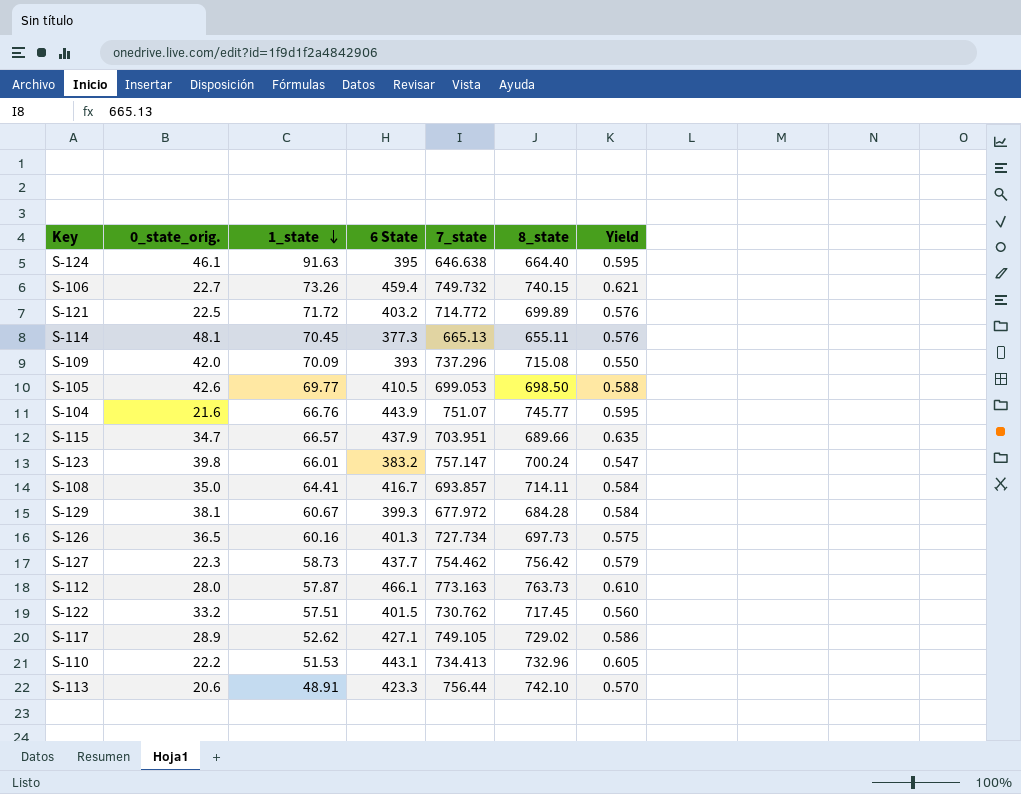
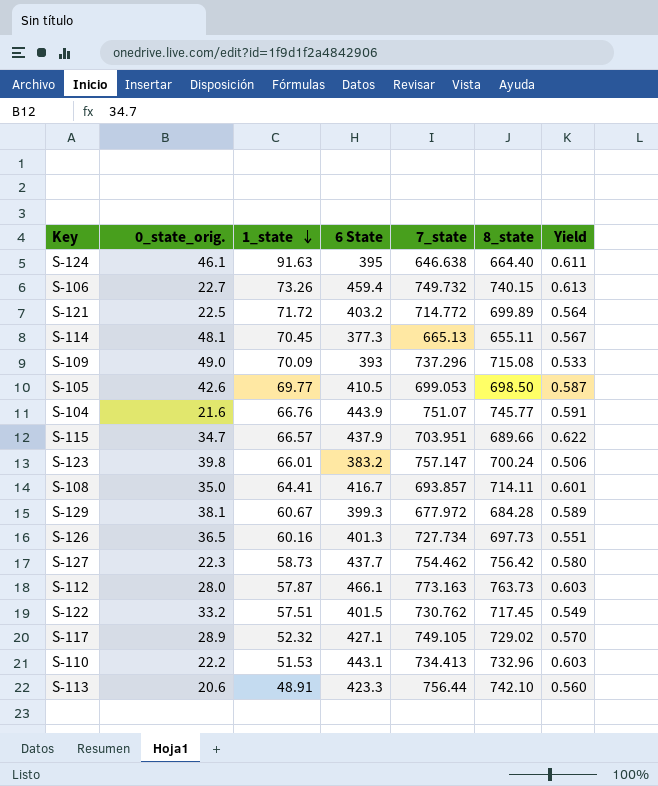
column Yield | formula: [6 State] / [8_state] -> [6 State] / [7_state]
S-109 | 0_state_orig.: 42.0 -> 49.0
S-117 | 1_state: 52.62 -> 52.32

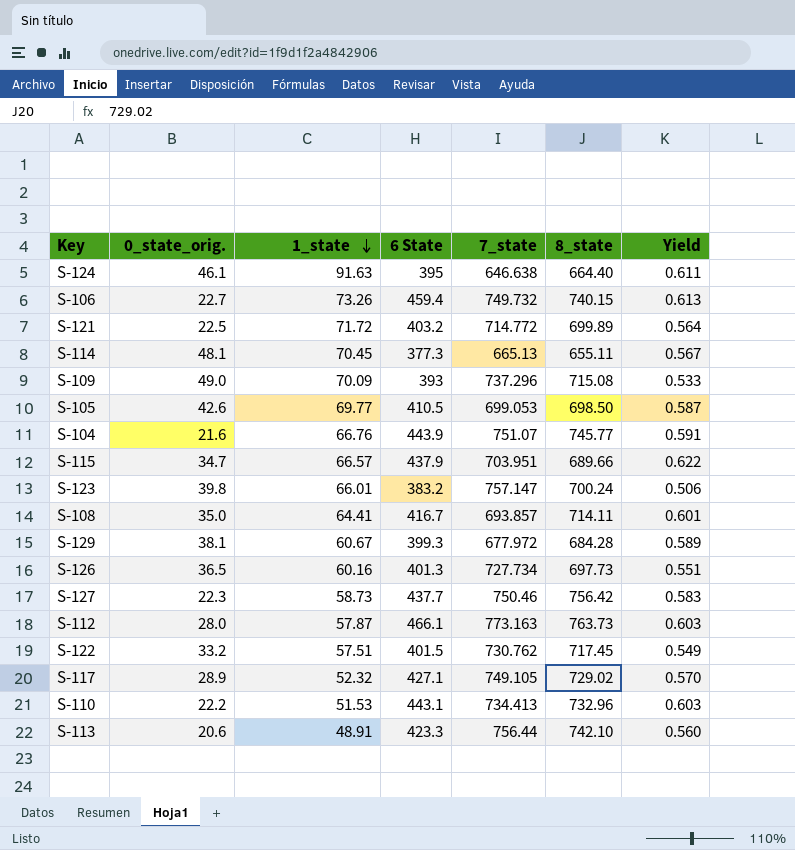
S-127 | 7_state: 754.462 -> 750.46
S-127 | Yield: 0.580 -> 0.583

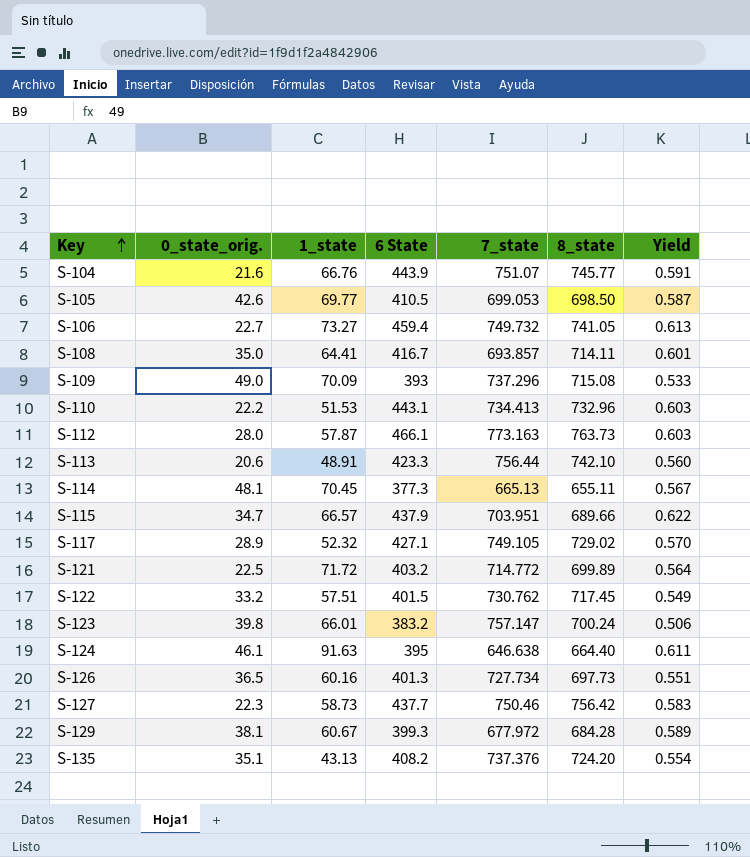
row order: 1_state descending -> Key ascending
S-106 | 1_state: 73.26 -> 73.27
S-106 | 8_state: 740.15 -> 741.05
row S-135: none -> 35.1 | 43.13 | 408.2 | 737.376 | 724.20 | 0.554

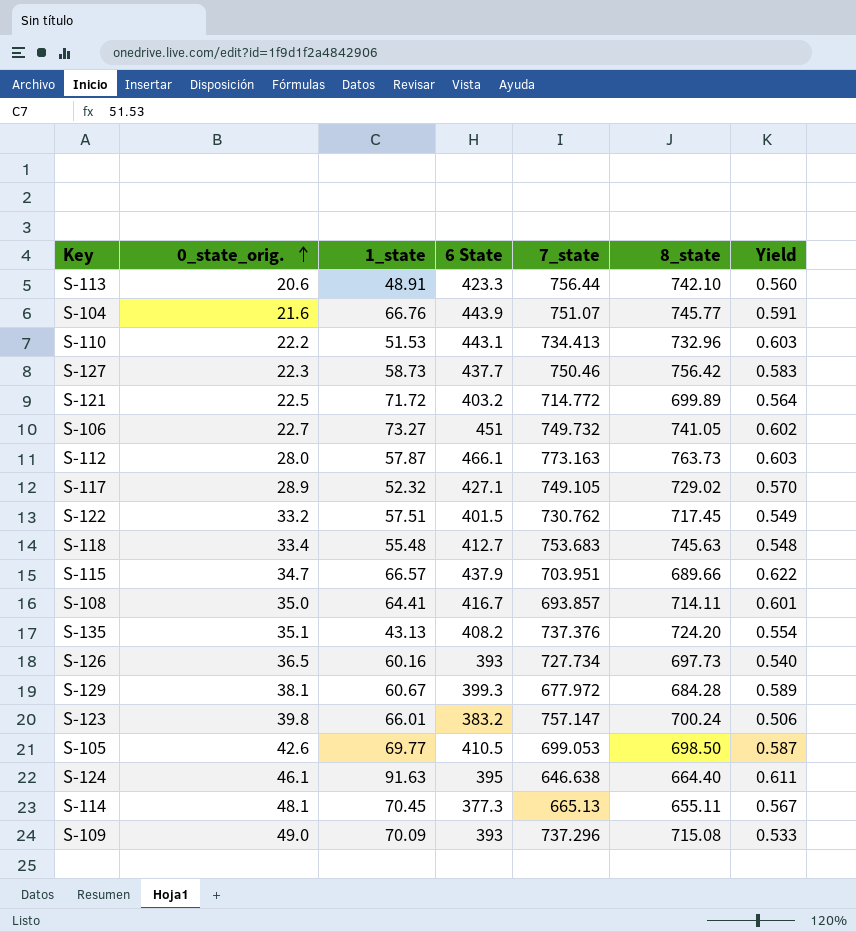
row order: Key ascending -> 0_state_orig. ascending
S-106 | 6 State: 459.4 -> 451
S-106 | Yield: 0.613 -> 0.602
row S-118: none -> 33.4 | 55.48 | 412.7 | 753.683 | 745.63 | 0.548
S-126 | 6 State: 401.3 -> 393
S-126 | Yield: 0.551 -> 0.540

